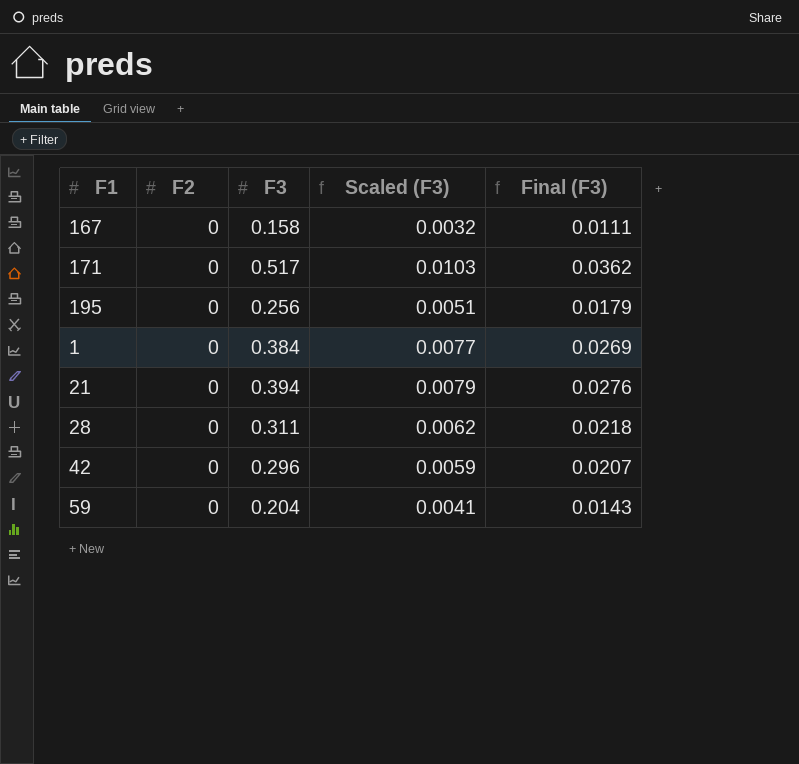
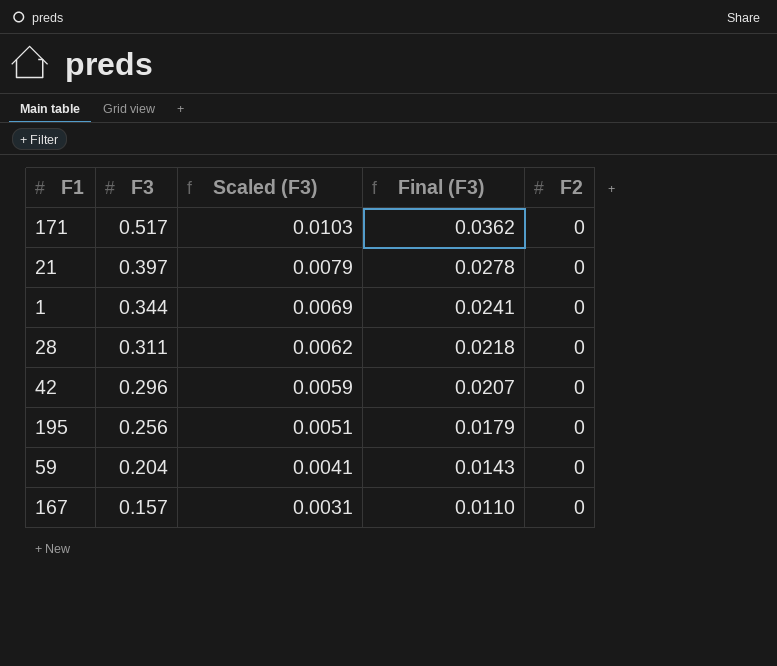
row order: none -> F3 descending
column F2 | position: 2 -> 5
21 | F3: 0.394 -> 0.397
21 | Final (F3): 0.0276 -> 0.0278
1 | F3: 0.384 -> 0.344
1 | Scaled (F3): 0.0077 -> 0.0069
1 | Final (F3): 0.0269 -> 0.0241
167 | F3: 0.158 -> 0.157
167 | Scaled (F3): 0.0032 -> 0.0031
167 | Final (F3): 0.0111 -> 0.0110

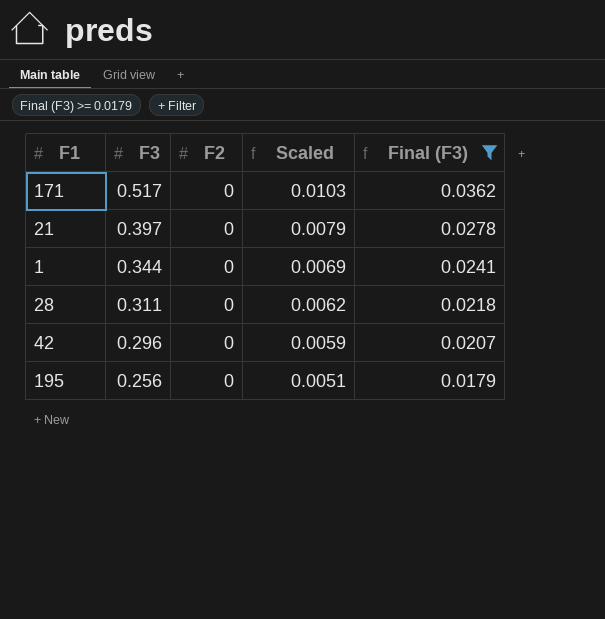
filter: none -> Final (F3) >= 0.0179
column F2 | position: 5 -> 3
column name: Scaled (F3) -> Scaled

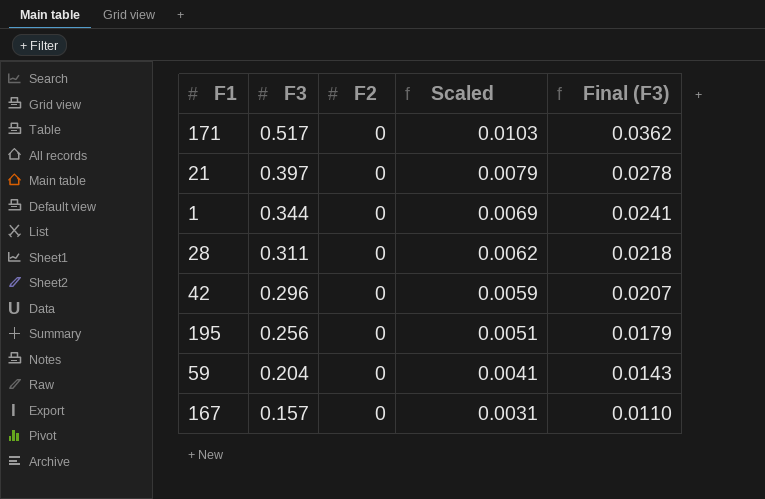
filter: Final (F3) >= 0.0179 -> none

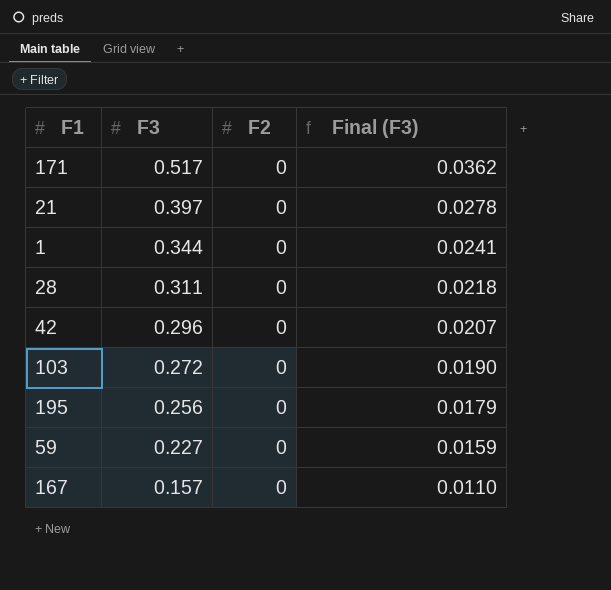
column Scaled | formula: [F3] * 0.02 -> none
row 103: none -> 0.272 | 0 | 0.0190
59 | F3: 0.204 -> 0.227
59 | Final (F3): 0.0143 -> 0.0159

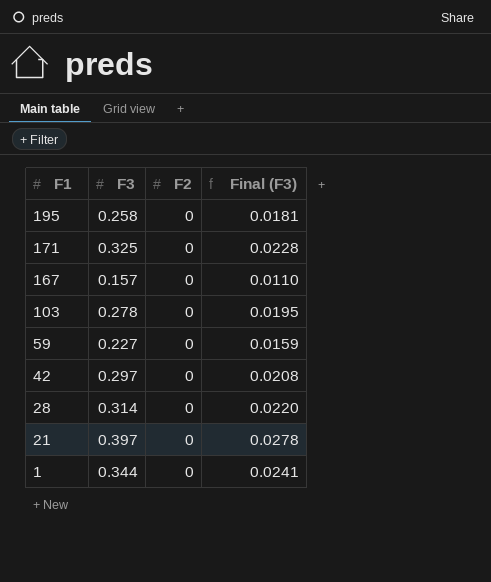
row order: F3 descending -> F1 descending
195 | F3: 0.256 -> 0.258
195 | Final (F3): 0.0179 -> 0.0181
171 | F3: 0.517 -> 0.325
171 | Final (F3): 0.0362 -> 0.0228
103 | F3: 0.272 -> 0.278
103 | Final (F3): 0.0190 -> 0.0195
42 | F3: 0.296 -> 0.297
42 | Final (F3): 0.0207 -> 0.0208
28 | F3: 0.311 -> 0.314
28 | Final (F3): 0.0218 -> 0.0220

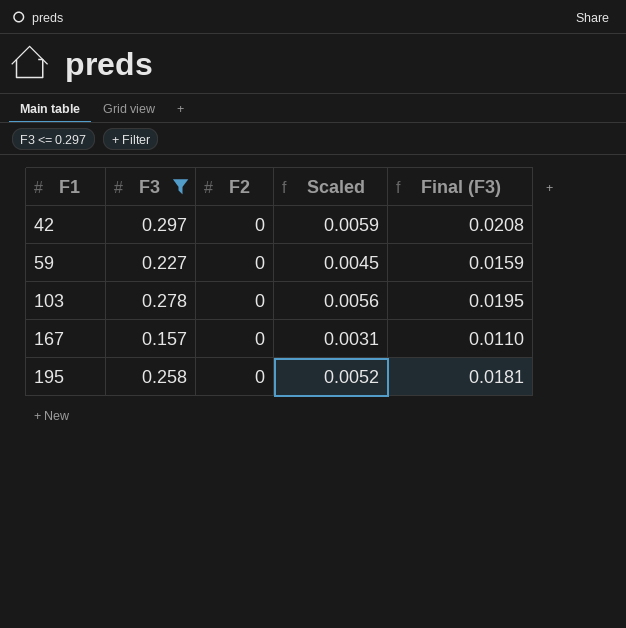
filter: none -> F3 <= 0.297
row order: F1 descending -> F1 ascending
column Scaled | formula: none -> [F3] * 0.02

